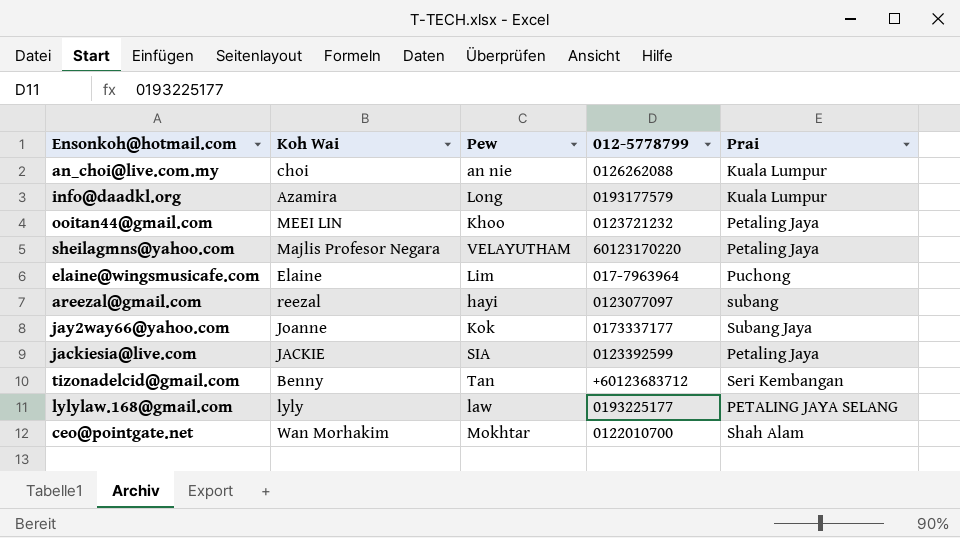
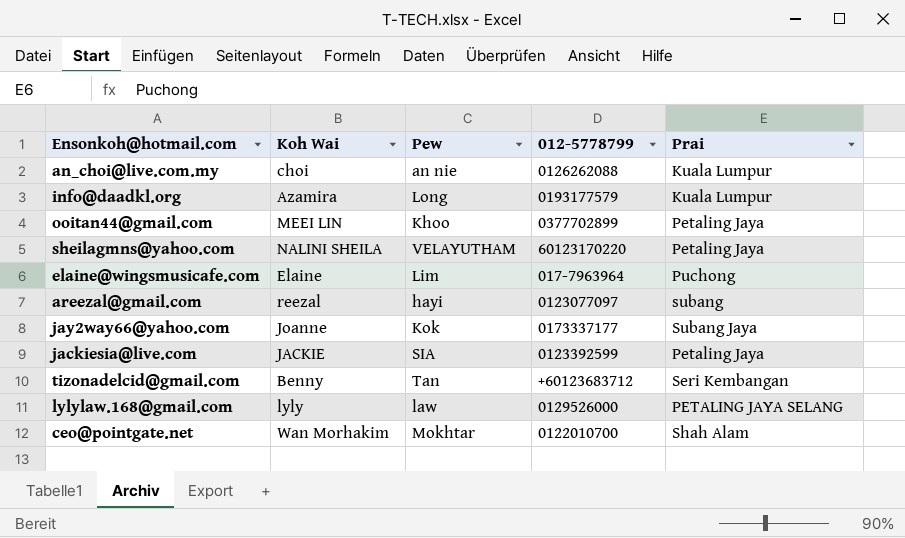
ooitan44@gmail.com | 012-5778799: 0123721232 -> 0377702899
sheilagmns@yahoo.com | Koh Wai: Majlis Profesor Negara -> NALINI SHEILA
lylylaw.168@gmail.com | 012-5778799: 0193225177 -> 0129526000

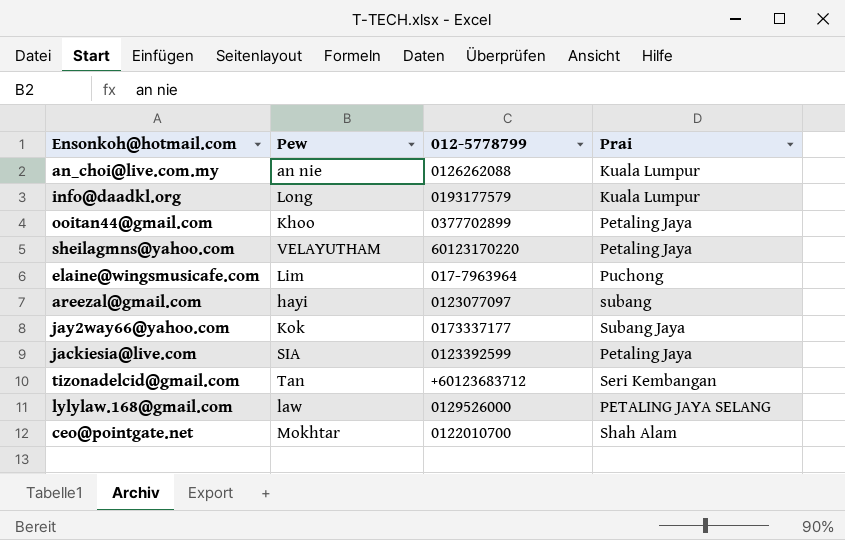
column Koh Wai | position: 2 -> none

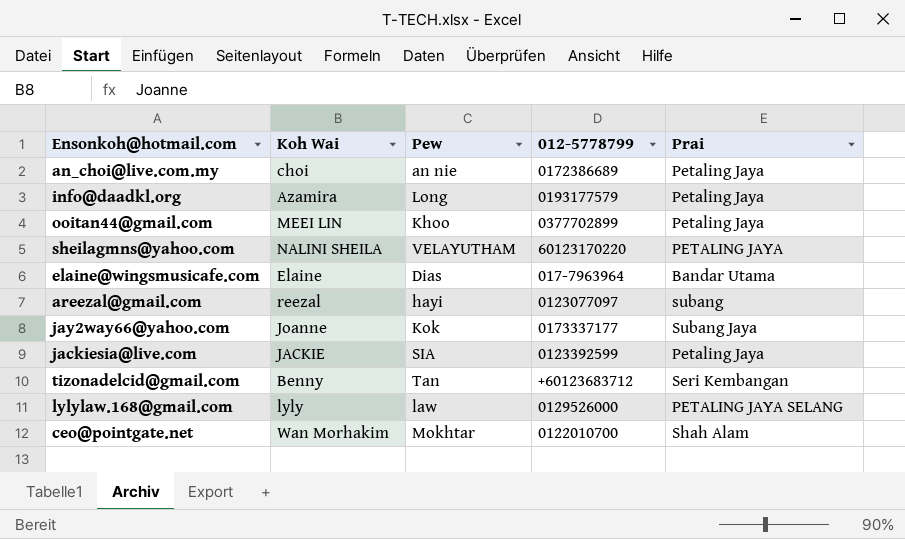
column Koh Wai | position: none -> 2
an_choi@live.com.my | 012-5778799: 0126262088 -> 0172386689
an_choi@live.com.my | Prai: Kuala Lumpur -> Petaling Jaya
info@daadkl.org | Prai: Kuala Lumpur -> Petaling Jaya
sheilagmns@yahoo.com | Prai: Petaling Jaya -> PETALING JAYA
elaine@wingsmusicafe.com | Pew: Lim -> Dias
elaine@wingsmusicafe.com | Prai: Puchong -> Bandar Utama

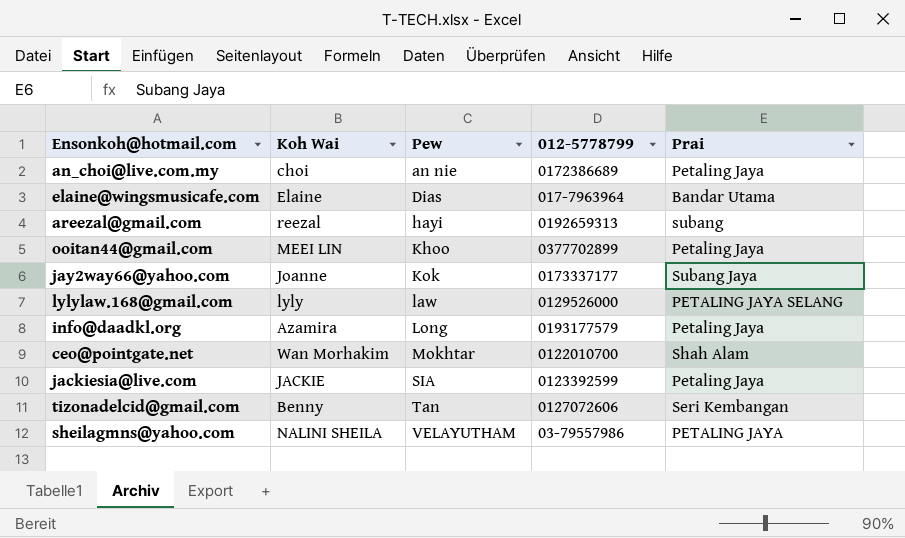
row order: none -> Pew ascending
areezal@gmail.com | 012-5778799: 0123077097 -> 0192659313
tizonadelcid@gmail.com | 012-5778799: +60123683712 -> 0127072606
sheilagmns@yahoo.com | 012-5778799: 60123170220 -> 03-79557986

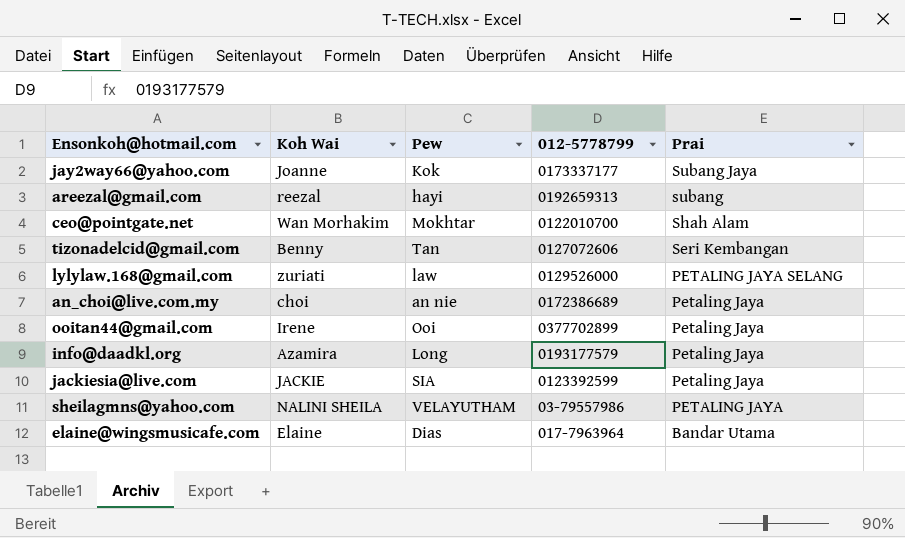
row order: Pew ascending -> Prai descending
lylylaw.168@gmail.com | Koh Wai: lyly -> zuriati
ooitan44@gmail.com | Koh Wai: MEEI LIN -> Irene
ooitan44@gmail.com | Pew: Khoo -> Ooi

